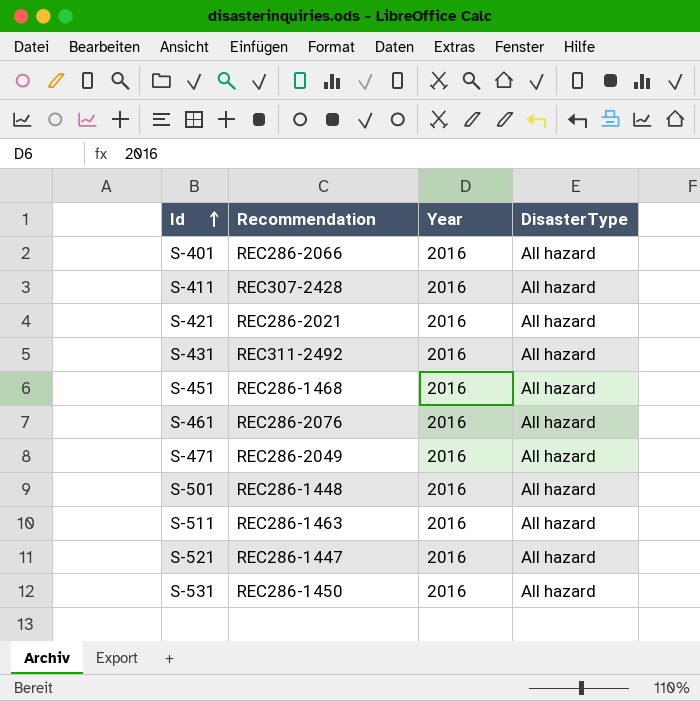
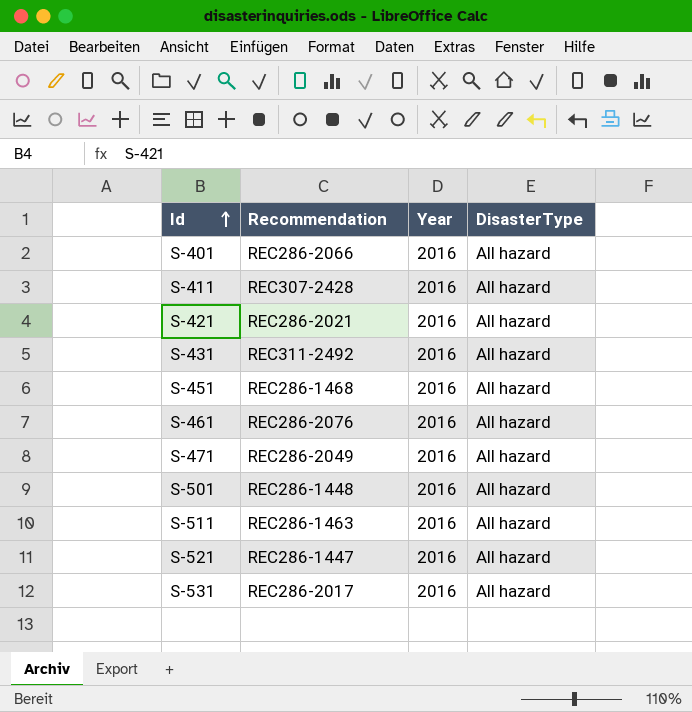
S-531 | Recommendation: REC286-1450 -> REC286-2017

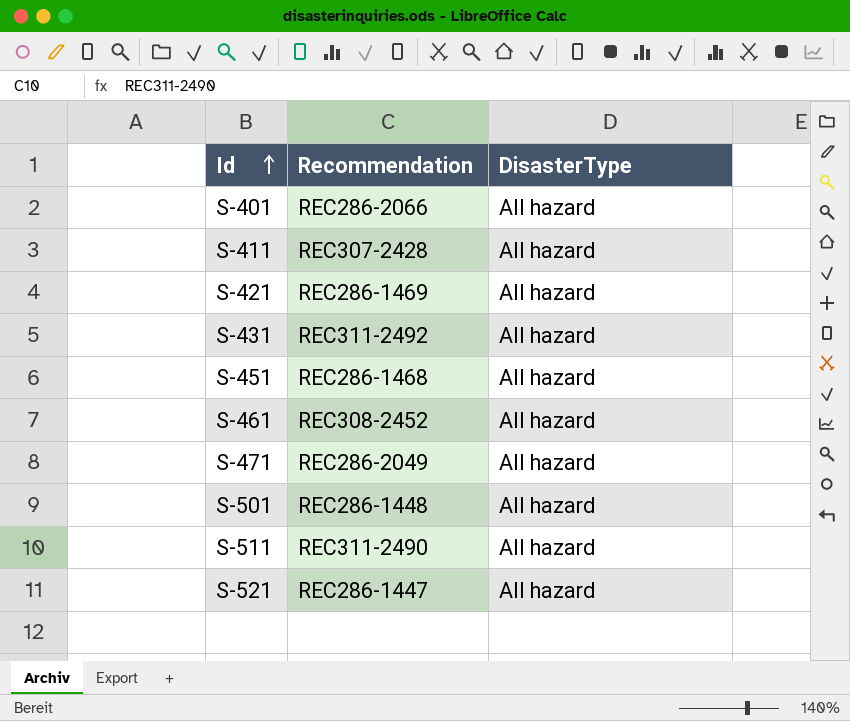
column Year | position: 3 -> none
row S-531: REC286-2017 | 2016 | All hazard -> none
S-421 | Recommendation: REC286-2021 -> REC286-1469
S-461 | Recommendation: REC286-2076 -> REC308-2452
S-511 | Recommendation: REC286-1463 -> REC311-2490

